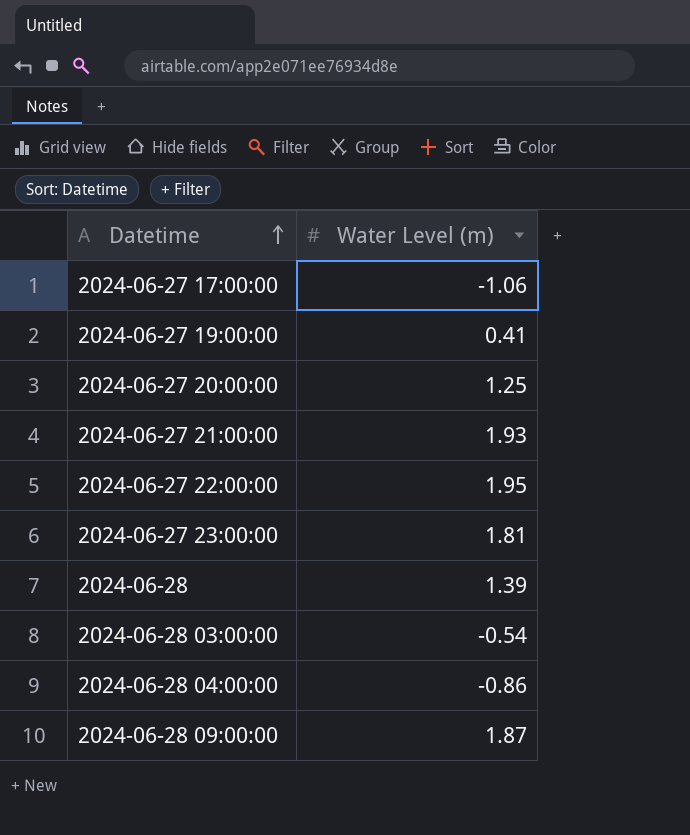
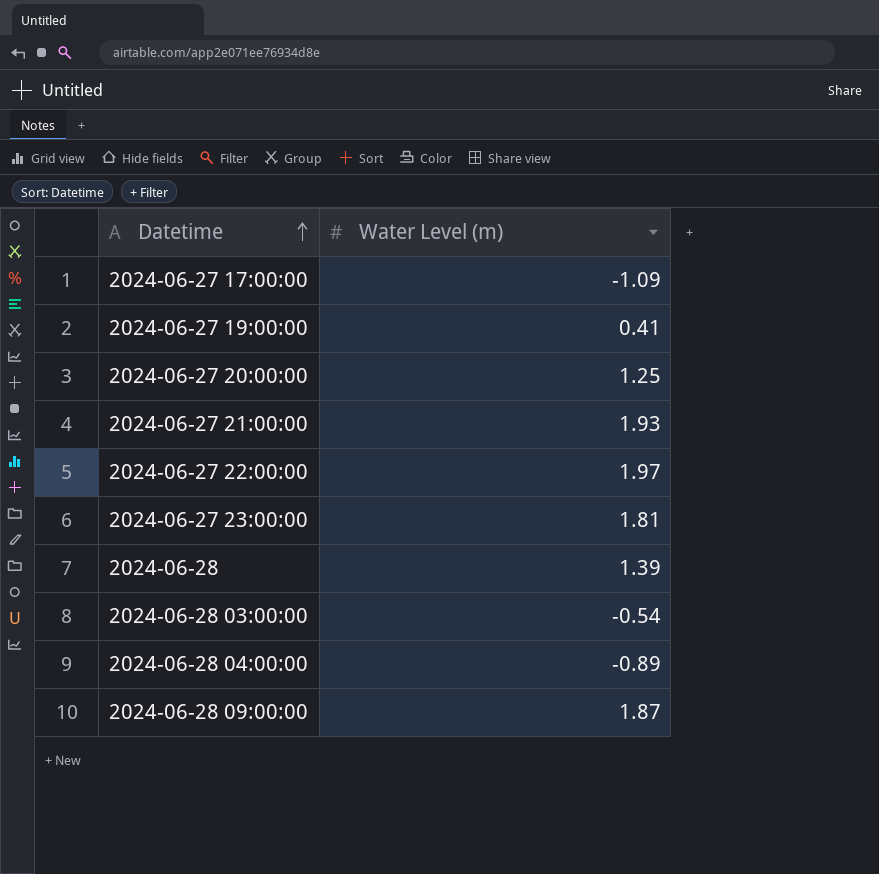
2024-06-27 17:00:00 | Water Level (m): -1.06 -> -1.09
2024-06-27 22:00:00 | Water Level (m): 1.95 -> 1.97
2024-06-28 04:00:00 | Water Level (m): -0.86 -> -0.89

